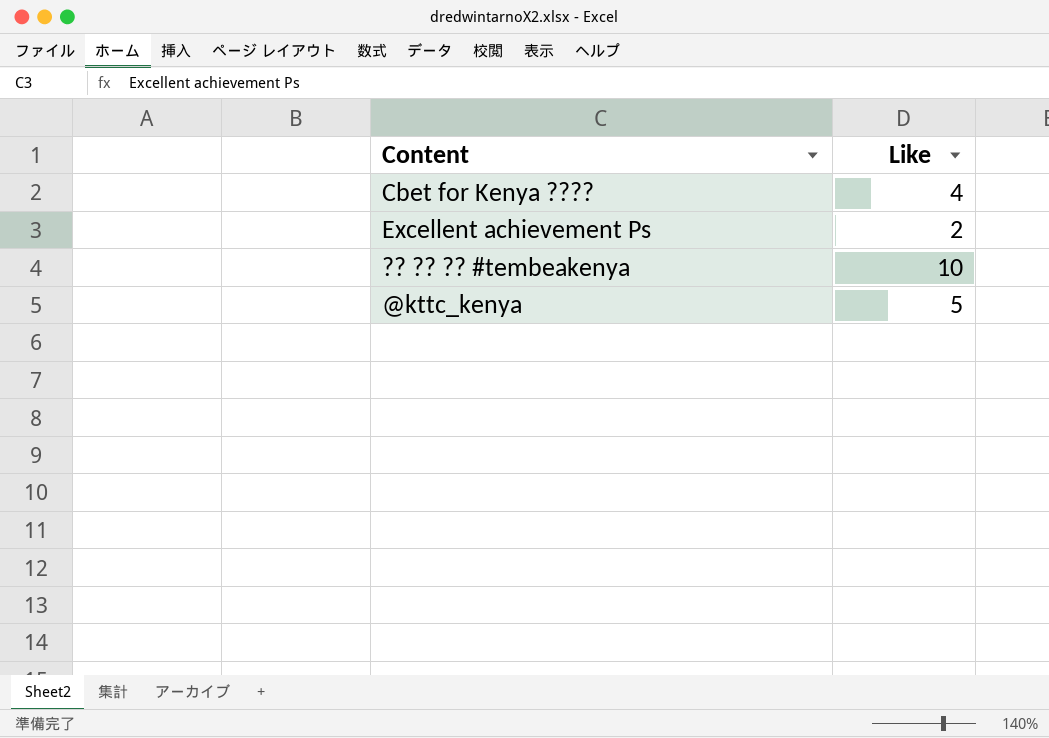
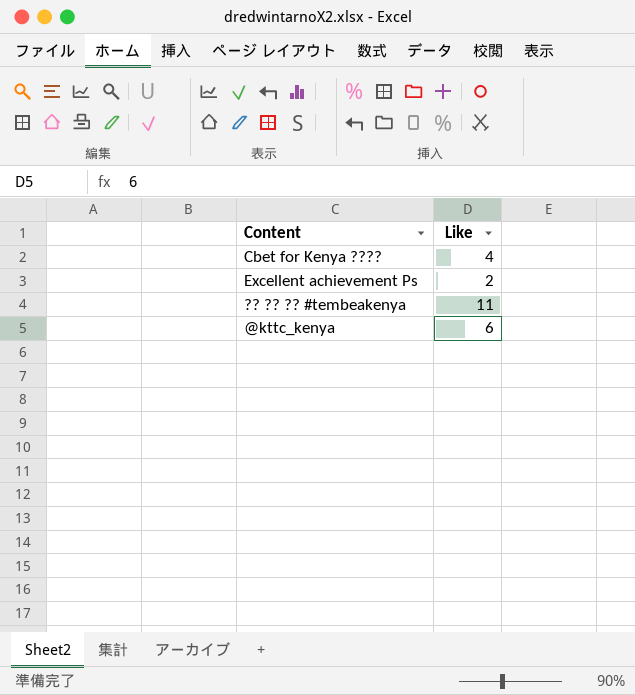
?? ?? ?? #tembeakenya | Like: 10 -> 11
@kttc_kenya | Like: 5 -> 6

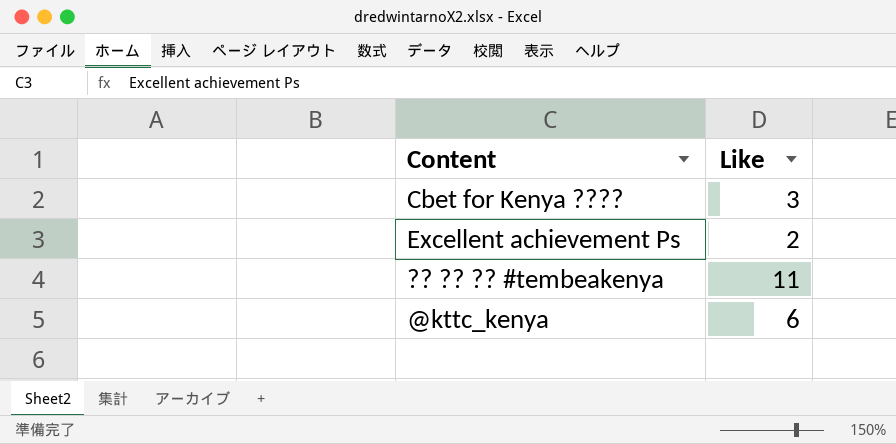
Cbet for Kenya ???? | Like: 4 -> 3

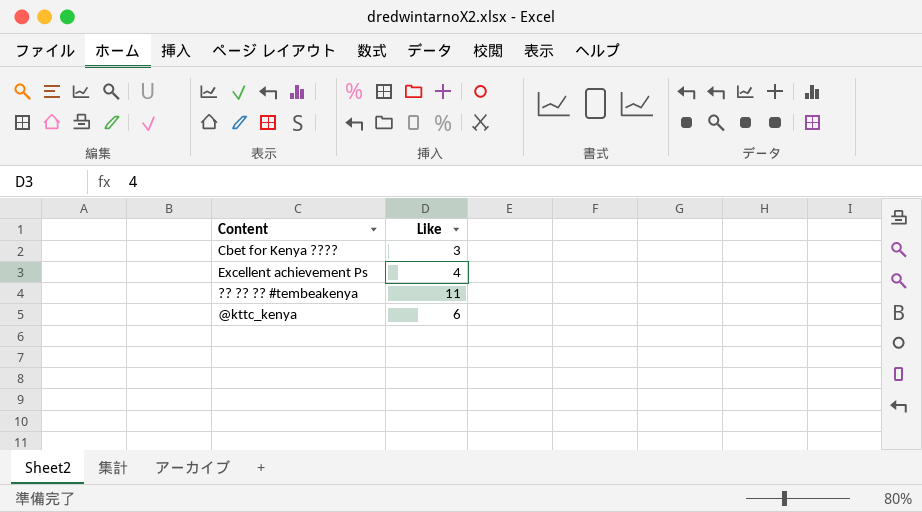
Excellent achievement Ps | Like: 2 -> 4

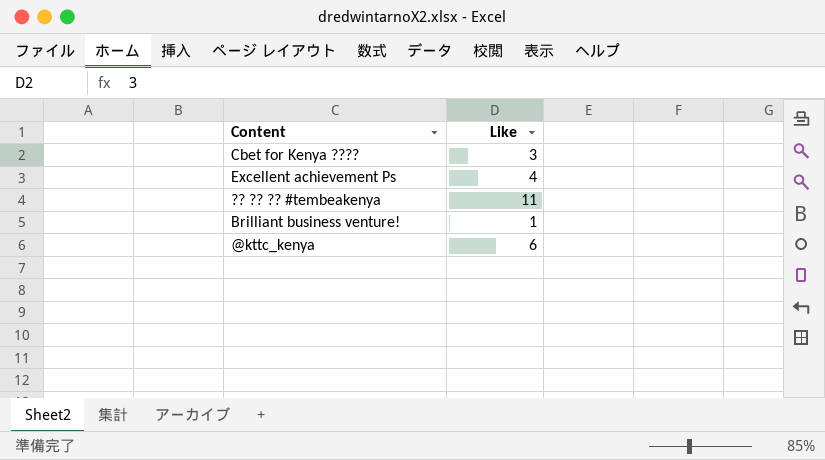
row Brilliant business venture!: none -> 1

